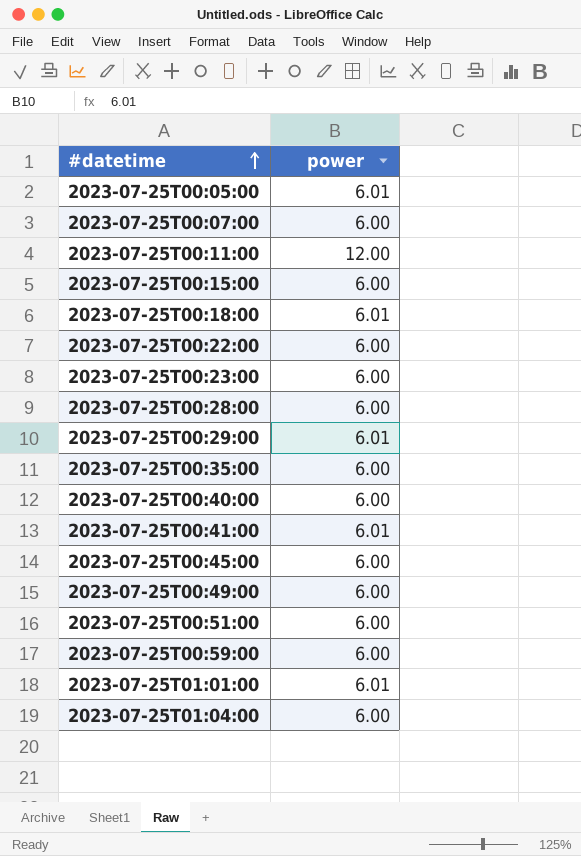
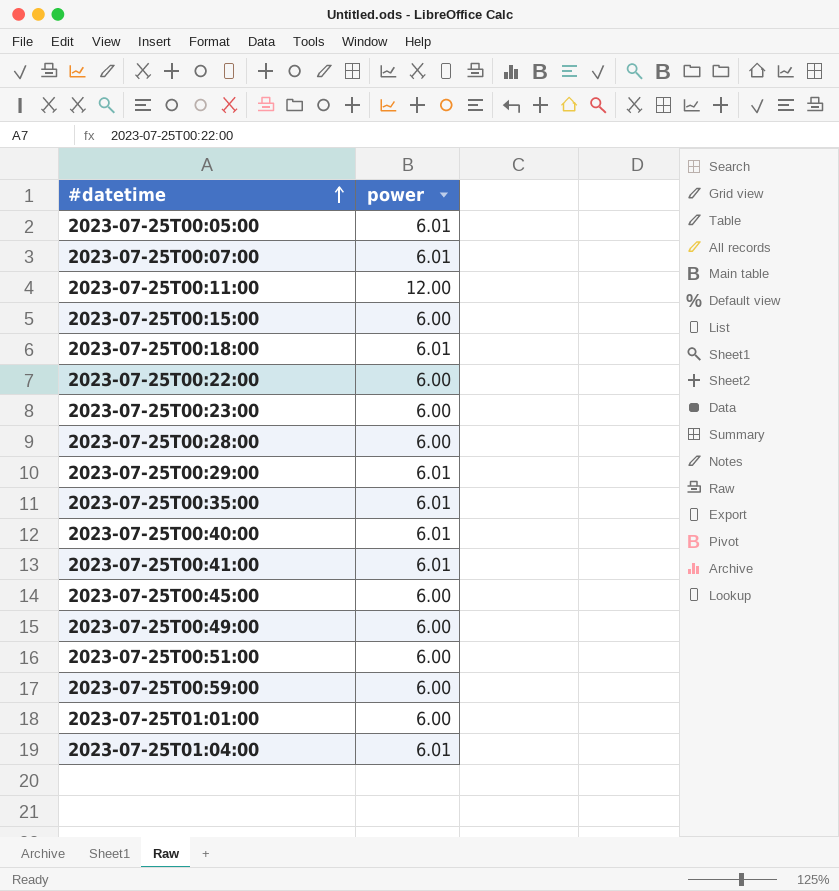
2023-07-25T00:07:00 | power: 6.00 -> 6.01
2023-07-25T00:35:00 | power: 6.00 -> 6.01
2023-07-25T00:40:00 | power: 6.00 -> 6.01
2023-07-25T01:01:00 | power: 6.01 -> 6.00
2023-07-25T01:04:00 | power: 6.00 -> 6.01

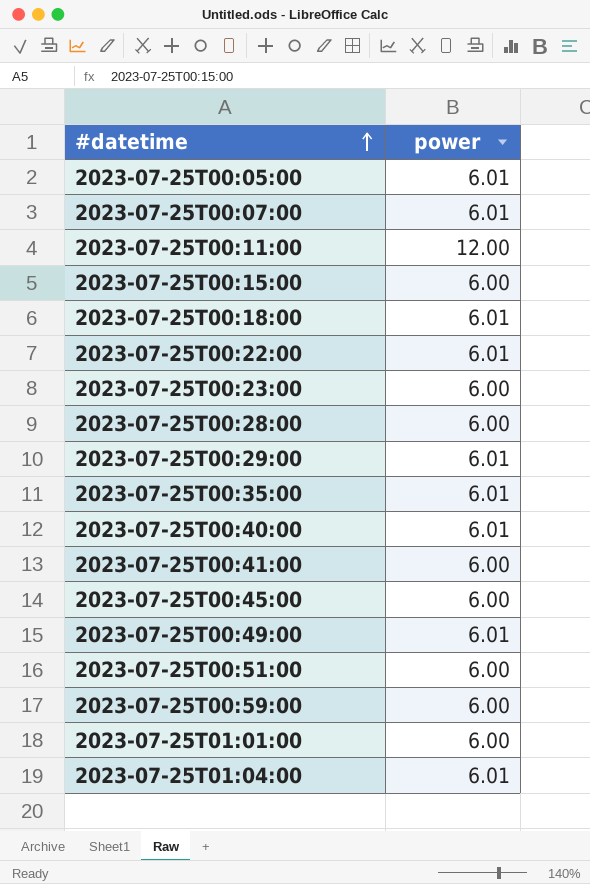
2023-07-25T00:22:00 | power: 6.00 -> 6.01
2023-07-25T00:41:00 | power: 6.01 -> 6.00
2023-07-25T00:49:00 | power: 6.00 -> 6.01

